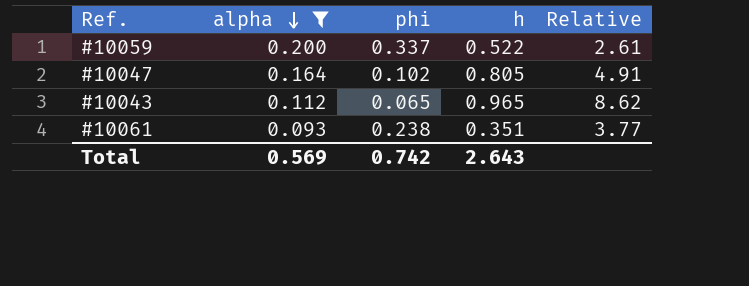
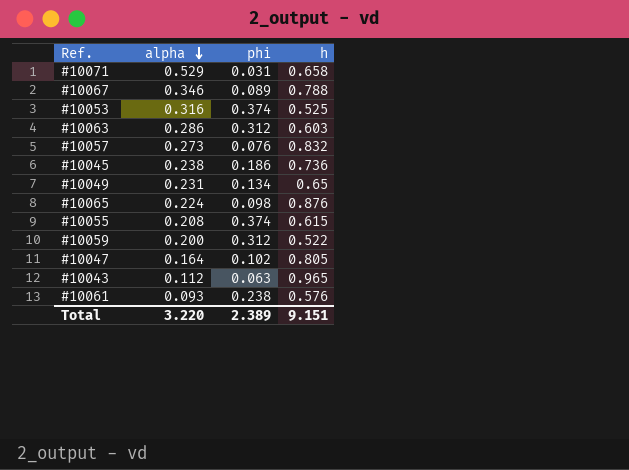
filter: alpha <= 0.200 -> none
column Relative | formula: [h] / [alpha] -> none
#10059 | phi: 0.337 -> 0.312
#10043 | phi: 0.065 -> 0.063
#10061 | h: 0.351 -> 0.576
Total | alpha: 0.569 -> 3.220
Total | phi: 0.742 -> 2.389
Total | h: 2.643 -> 9.151

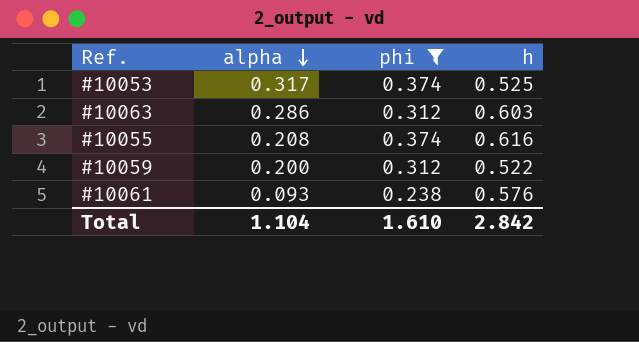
filter: none -> phi >= 0.238
#10053 | alpha: 0.316 -> 0.317
#10055 | h: 0.615 -> 0.616
Total | alpha: 3.220 -> 1.104
Total | phi: 2.389 -> 1.610
Total | h: 9.151 -> 2.842

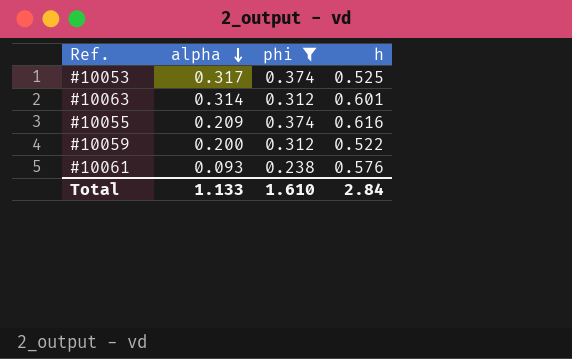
#10063 | alpha: 0.286 -> 0.314
#10063 | h: 0.603 -> 0.601
#10055 | alpha: 0.208 -> 0.209
Total | alpha: 1.104 -> 1.133
Total | h: 2.842 -> 2.84

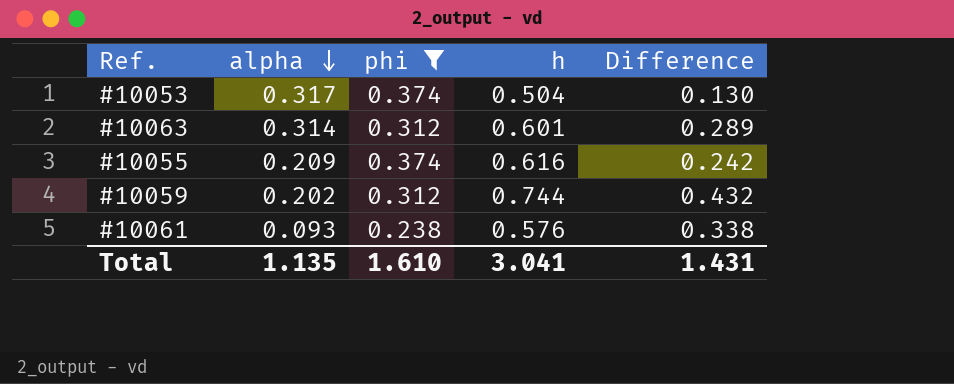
column Difference | formula: none -> [h] - [phi]
#10053 | h: 0.525 -> 0.504
#10059 | alpha: 0.200 -> 0.202
#10059 | h: 0.522 -> 0.744
Total | alpha: 1.133 -> 1.135
Total | h: 2.84 -> 3.041

